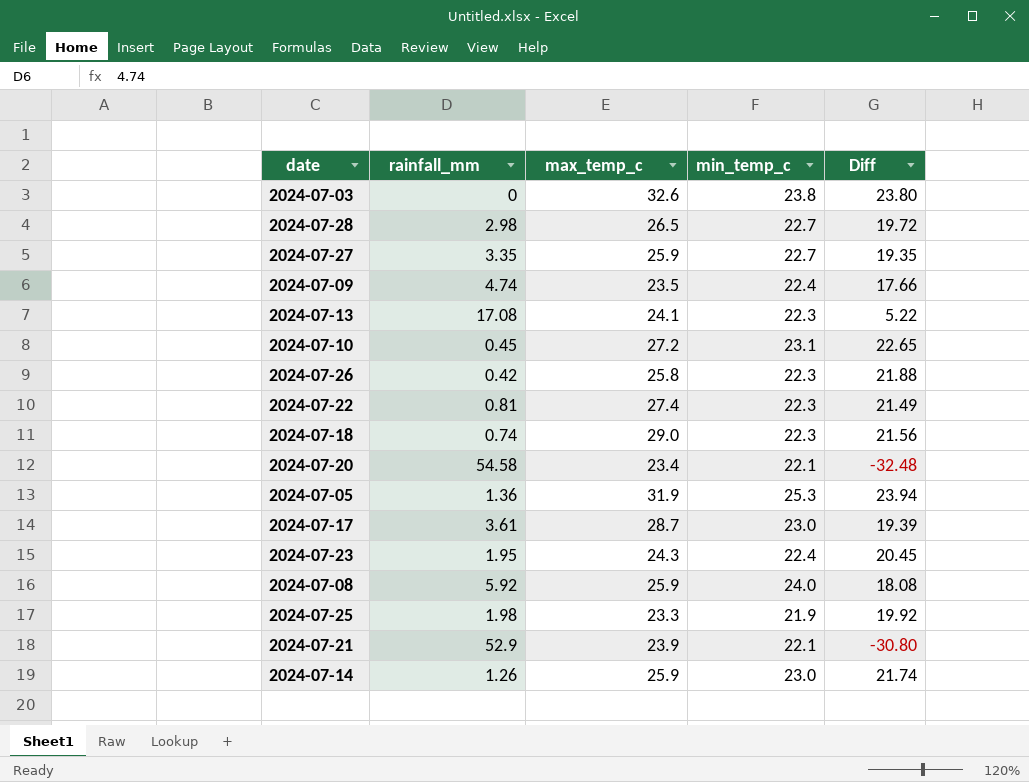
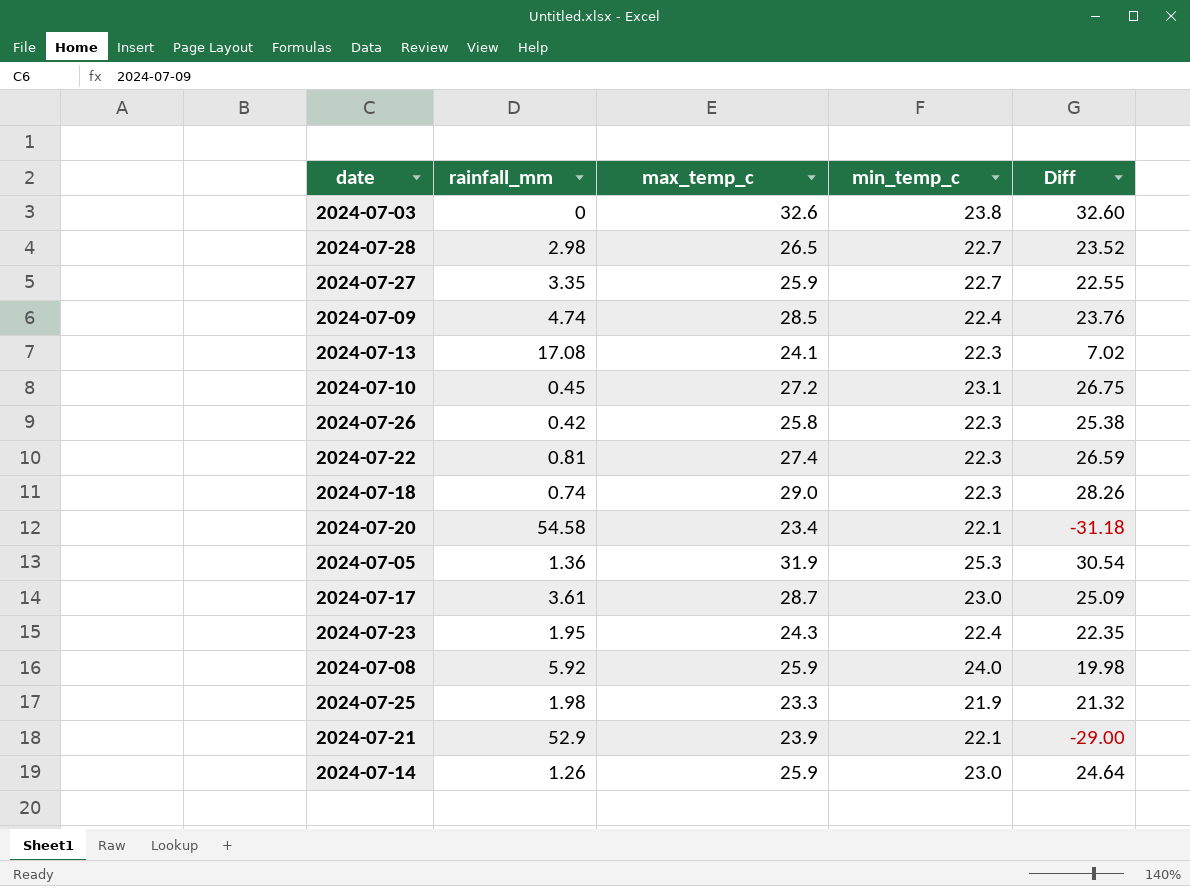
column Diff | formula: [min_temp_c] - [rainfall_mm] -> [max_temp_c] - [rainfall_mm]
2024-07-09 | max_temp_c: 23.5 -> 28.5

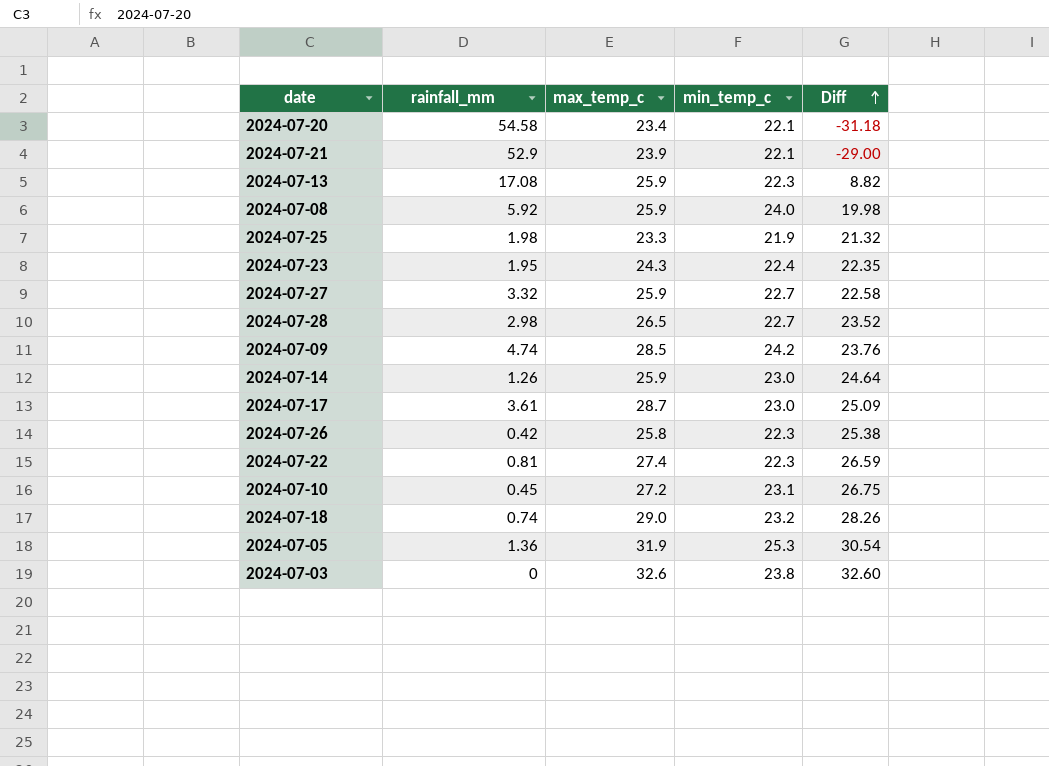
row order: none -> Diff ascending
2024-07-13 | max_temp_c: 24.1 -> 25.9
2024-07-13 | Diff: 7.02 -> 8.82
2024-07-27 | rainfall_mm: 3.35 -> 3.32
2024-07-27 | Diff: 22.55 -> 22.58
2024-07-09 | min_temp_c: 22.4 -> 24.2
2024-07-18 | min_temp_c: 22.3 -> 23.2

